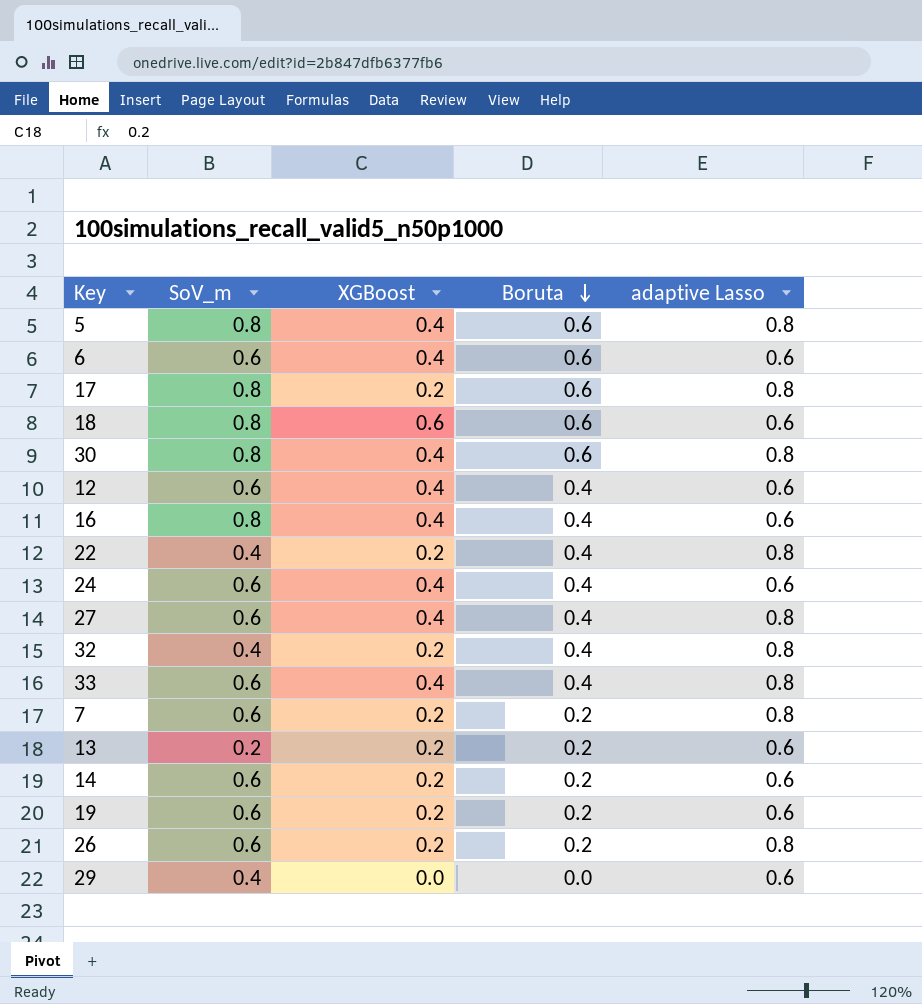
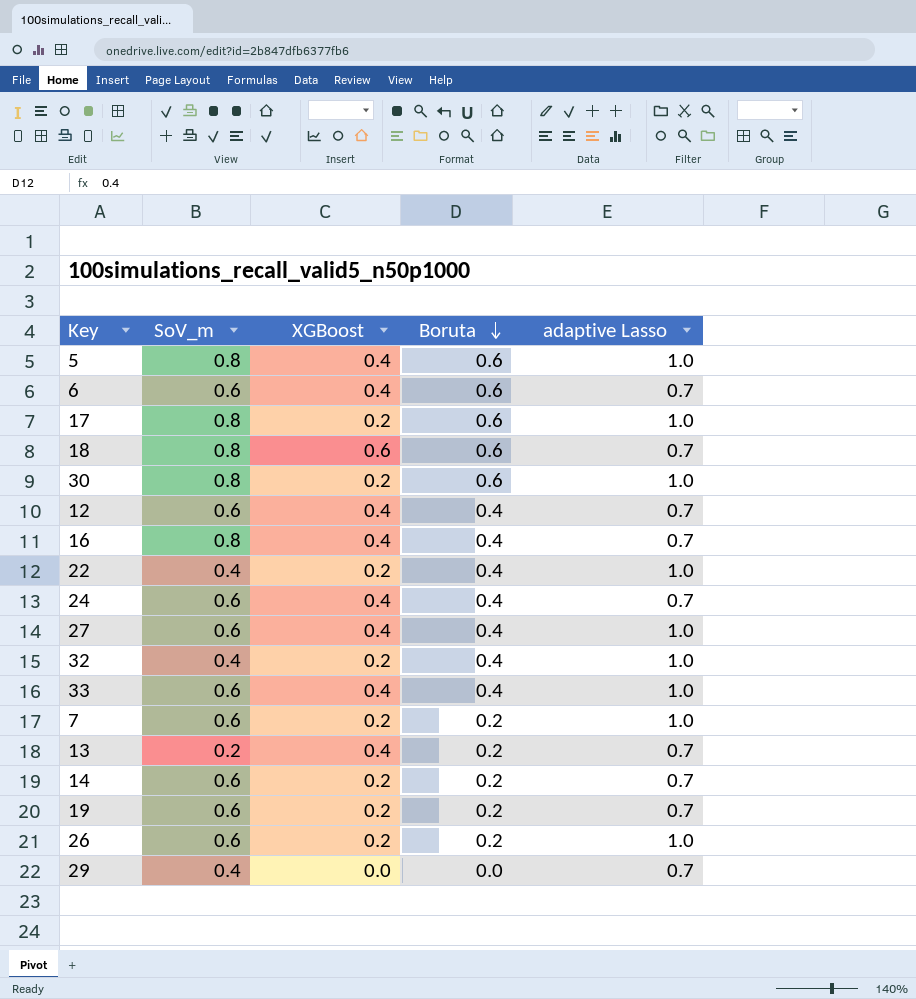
5 | adaptive Lasso: 0.8 -> 1.0
6 | adaptive Lasso: 0.6 -> 0.7
17 | adaptive Lasso: 0.8 -> 1.0
18 | adaptive Lasso: 0.6 -> 0.7
30 | XGBoost: 0.4 -> 0.2
30 | adaptive Lasso: 0.8 -> 1.0
12 | adaptive Lasso: 0.6 -> 0.7
16 | adaptive Lasso: 0.6 -> 0.7
22 | adaptive Lasso: 0.8 -> 1.0
24 | adaptive Lasso: 0.6 -> 0.7
27 | adaptive Lasso: 0.8 -> 1.0
32 | adaptive Lasso: 0.8 -> 1.0
33 | adaptive Lasso: 0.8 -> 1.0
7 | adaptive Lasso: 0.8 -> 1.0
13 | XGBoost: 0.2 -> 0.4
13 | adaptive Lasso: 0.6 -> 0.7
14 | adaptive Lasso: 0.6 -> 0.7
19 | adaptive Lasso: 0.6 -> 0.7
26 | adaptive Lasso: 0.8 -> 1.0
29 | adaptive Lasso: 0.6 -> 0.7

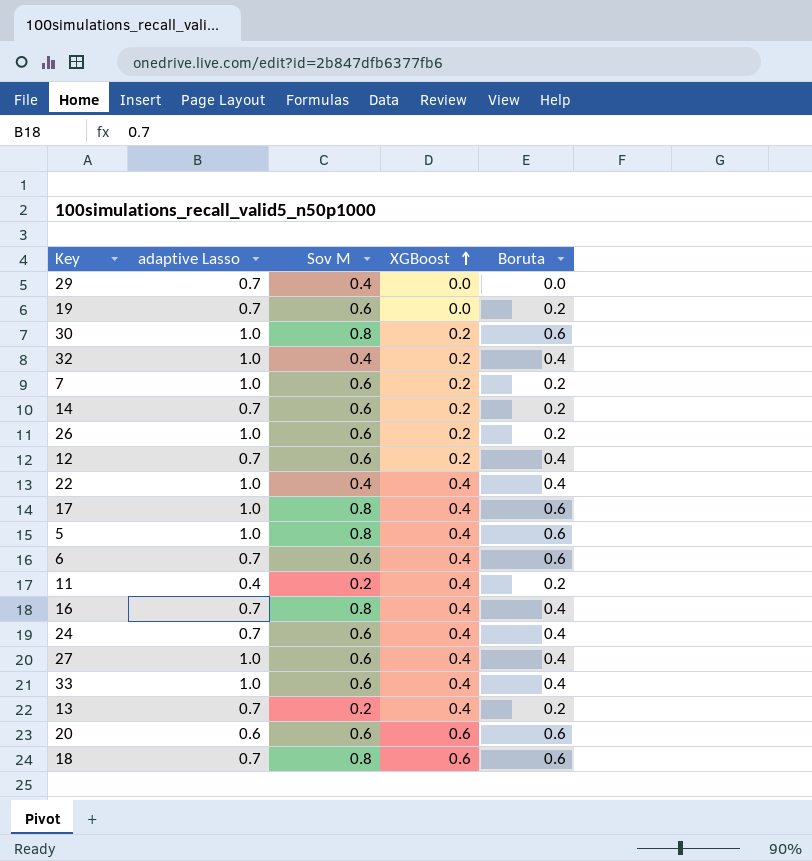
row order: Boruta descending -> XGBoost ascending
column adaptive Lasso | position: 5 -> 2
column name: SoV_m -> Sov M
19 | XGBoost: 0.2 -> 0.0
12 | XGBoost: 0.4 -> 0.2
22 | XGBoost: 0.2 -> 0.4
17 | XGBoost: 0.2 -> 0.4
row 11: none -> 0.4 | 0.2 | 0.4 | 0.2
row 20: none -> 0.6 | 0.6 | 0.6 | 0.6

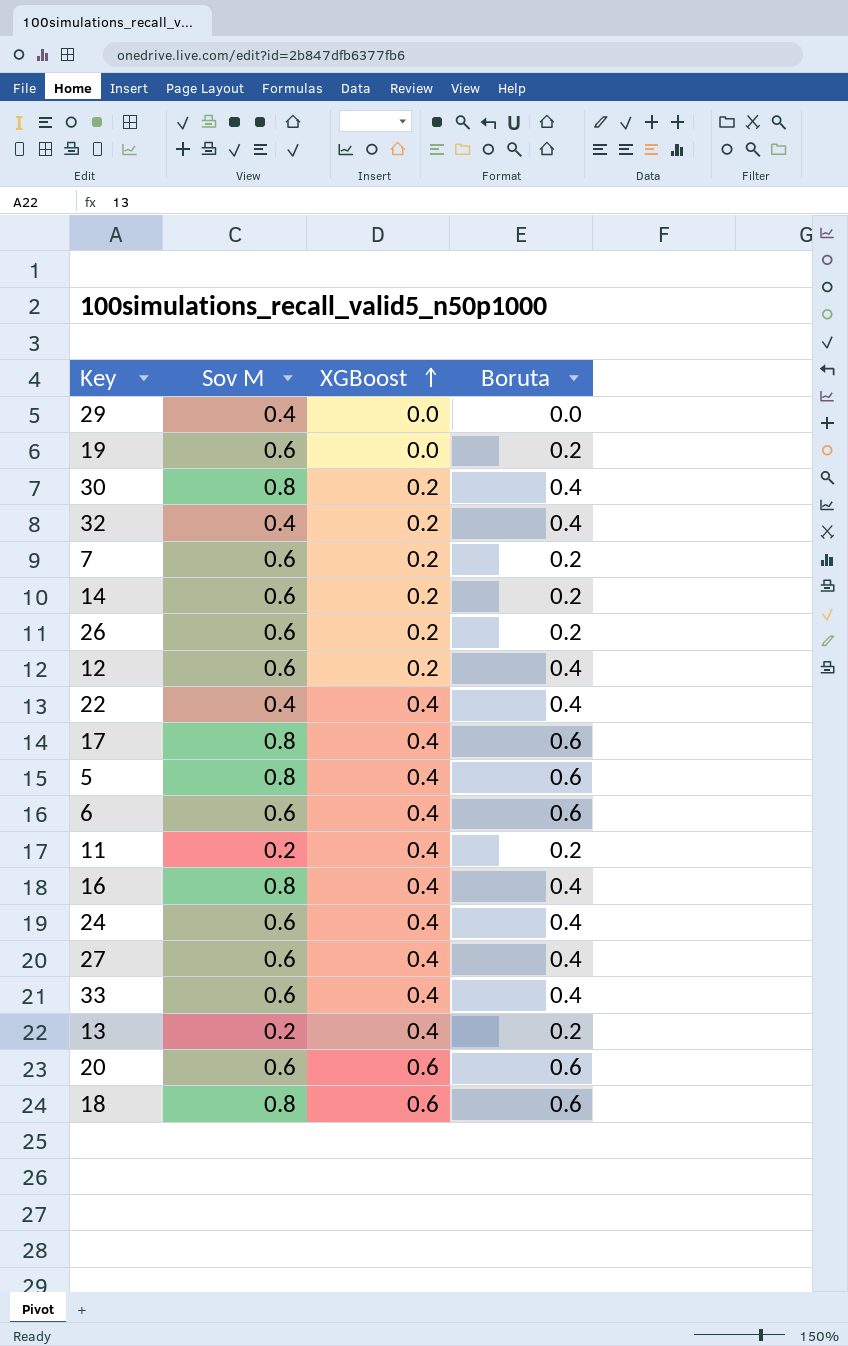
column adaptive Lasso | position: 2 -> none
30 | Boruta: 0.6 -> 0.4

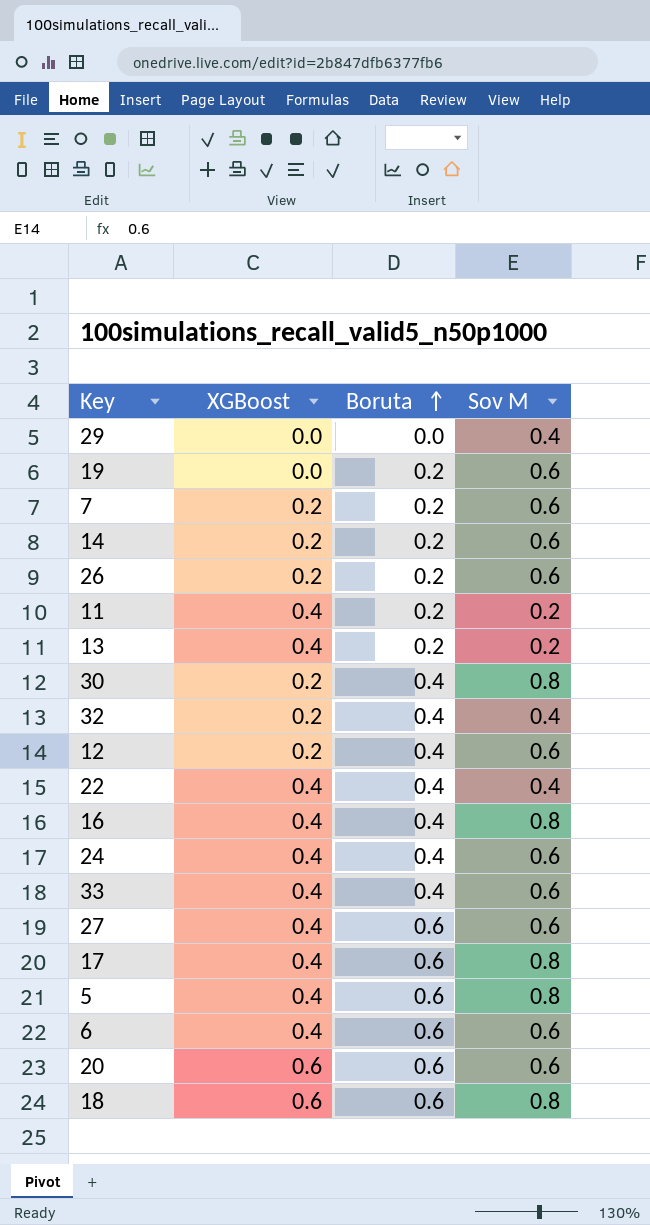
row order: XGBoost ascending -> Boruta ascending
column Sov M | position: 2 -> 4
27 | Boruta: 0.4 -> 0.6

